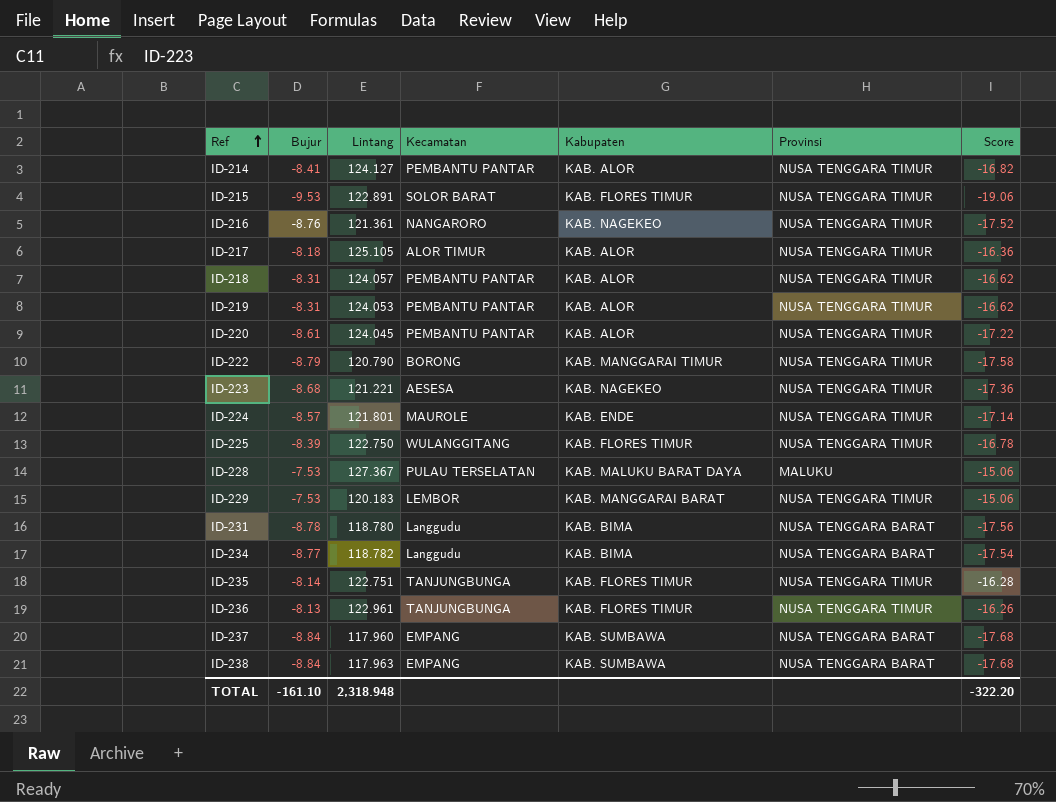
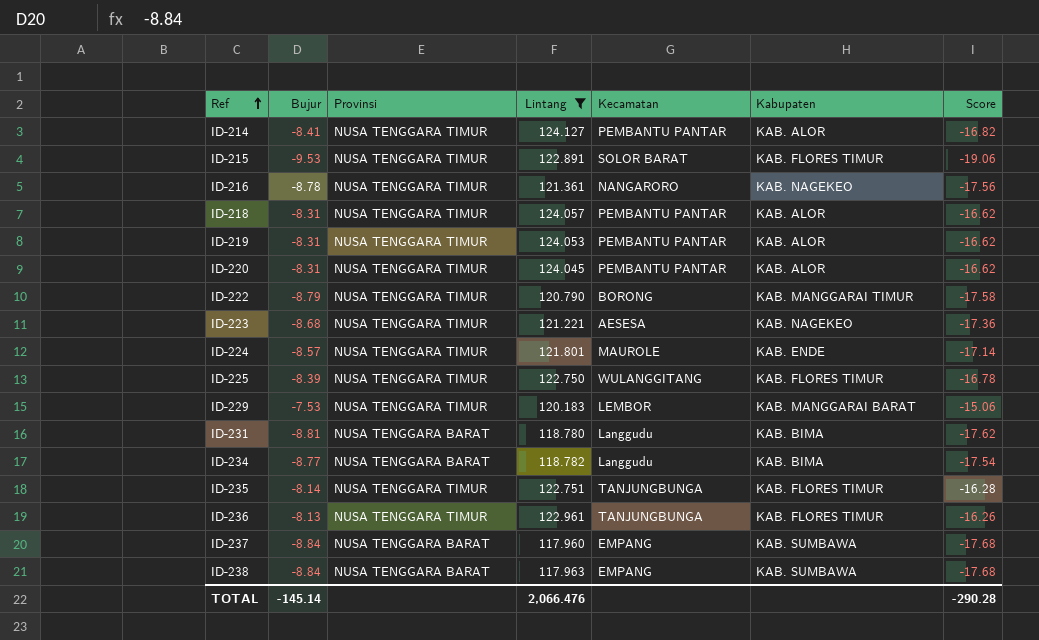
filter: none -> Lintang <= 124.127
column Provinsi | position: 6 -> 3
ID-216 | Bujur: -8.76 -> -8.78
ID-216 | Score: -17.52 -> -17.56
ID-220 | Bujur: -8.61 -> -8.31
ID-220 | Score: -17.22 -> -16.62
ID-231 | Bujur: -8.78 -> -8.81
ID-231 | Score: -17.56 -> -17.62
TOTAL | Bujur: -161.10 -> -145.14
TOTAL | Lintang: 2,318.948 -> 2,066.476
TOTAL | Score: -322.20 -> -290.28

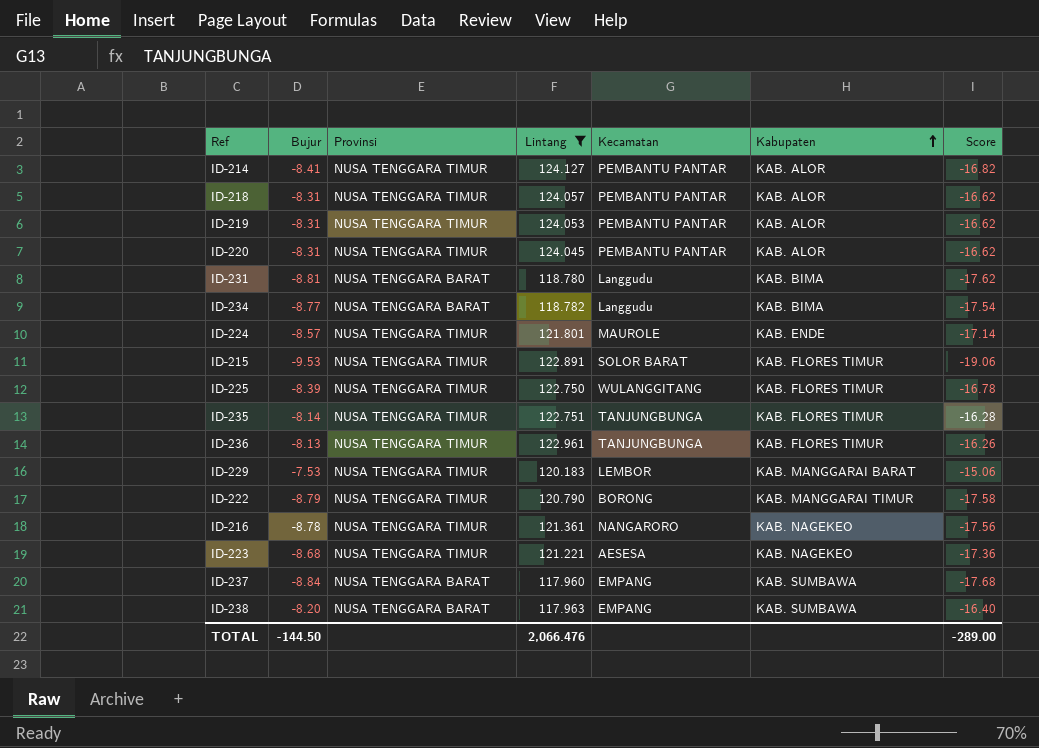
row order: Ref ascending -> Kabupaten ascending
ID-238 | Bujur: -8.84 -> -8.20
ID-238 | Score: -17.68 -> -16.40
TOTAL | Bujur: -145.14 -> -144.50
TOTAL | Score: -290.28 -> -289.00

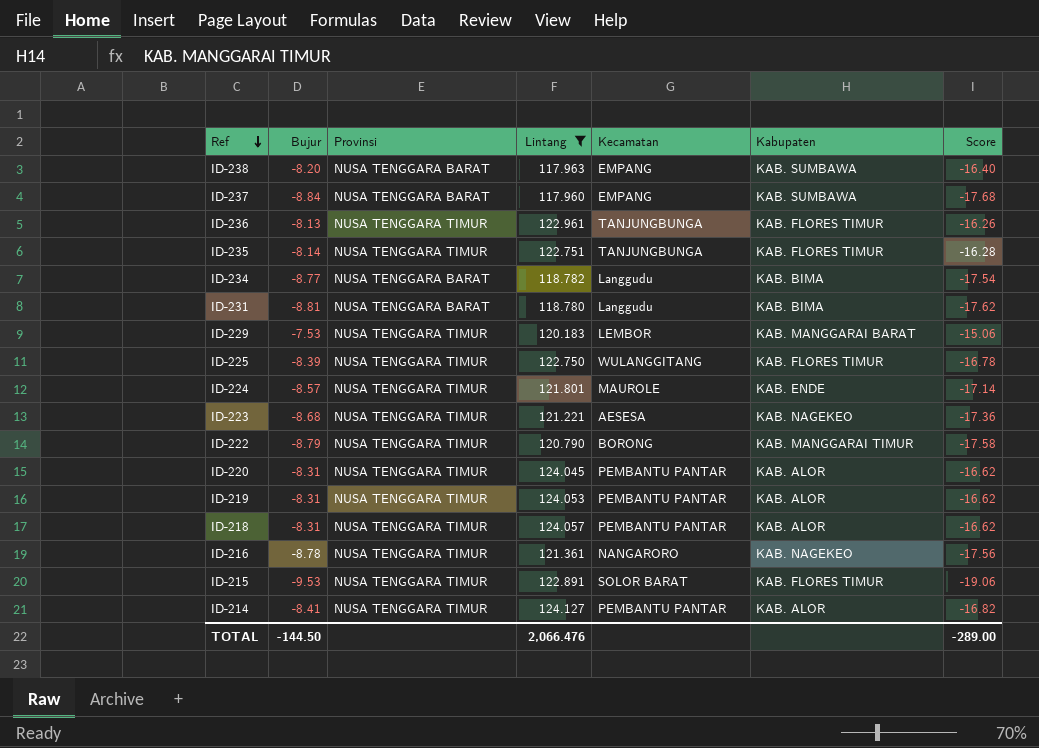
row order: Kabupaten ascending -> Ref descending

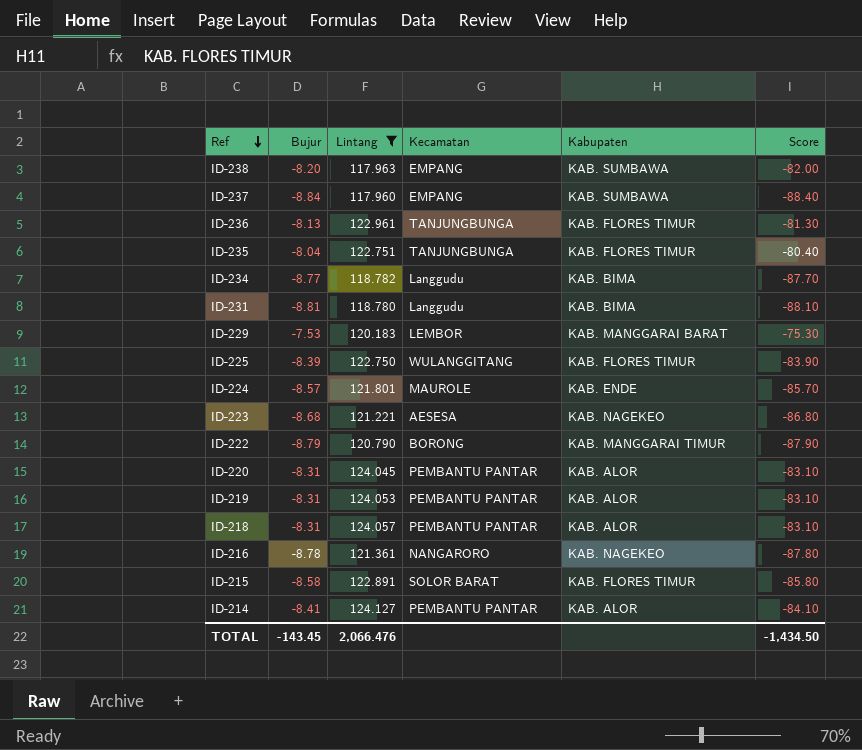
column Provinsi | position: 3 -> none
column Score | formula: [Bujur] * 2 -> [Bujur] * 10
ID-235 | Bujur: -8.14 -> -8.04
ID-215 | Bujur: -9.53 -> -8.58
TOTAL | Bujur: -144.50 -> -143.45
TOTAL | Score: -289.00 -> -1,434.50

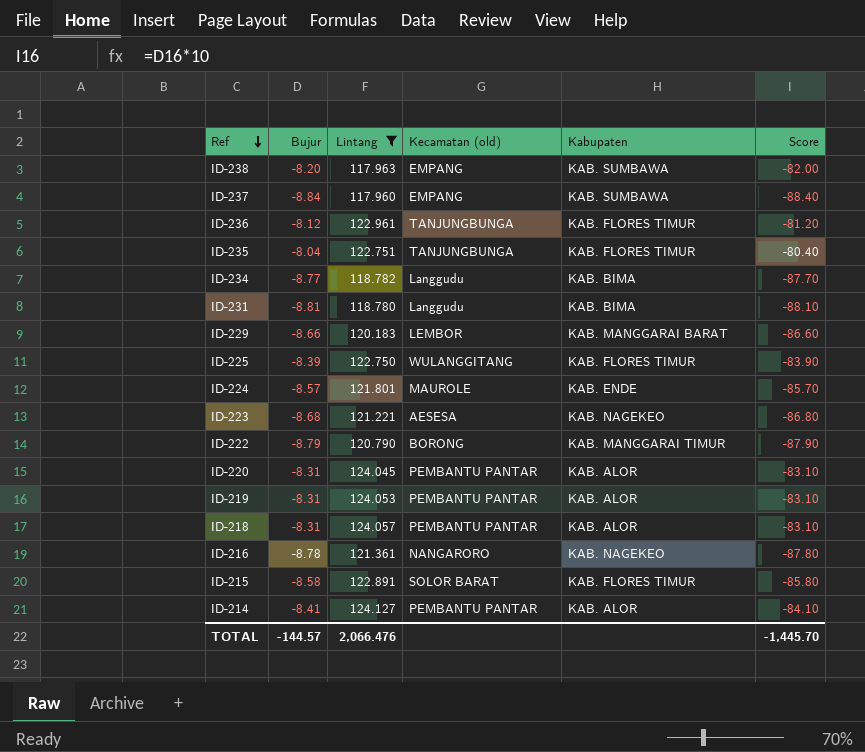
column name: Kecamatan -> Kecamatan (old)
ID-236 | Bujur: -8.13 -> -8.12
ID-236 | Score: -81.30 -> -81.20
ID-229 | Bujur: -7.53 -> -8.66
ID-229 | Score: -75.30 -> -86.60
TOTAL | Bujur: -143.45 -> -144.57
TOTAL | Score: -1,434.50 -> -1,445.70

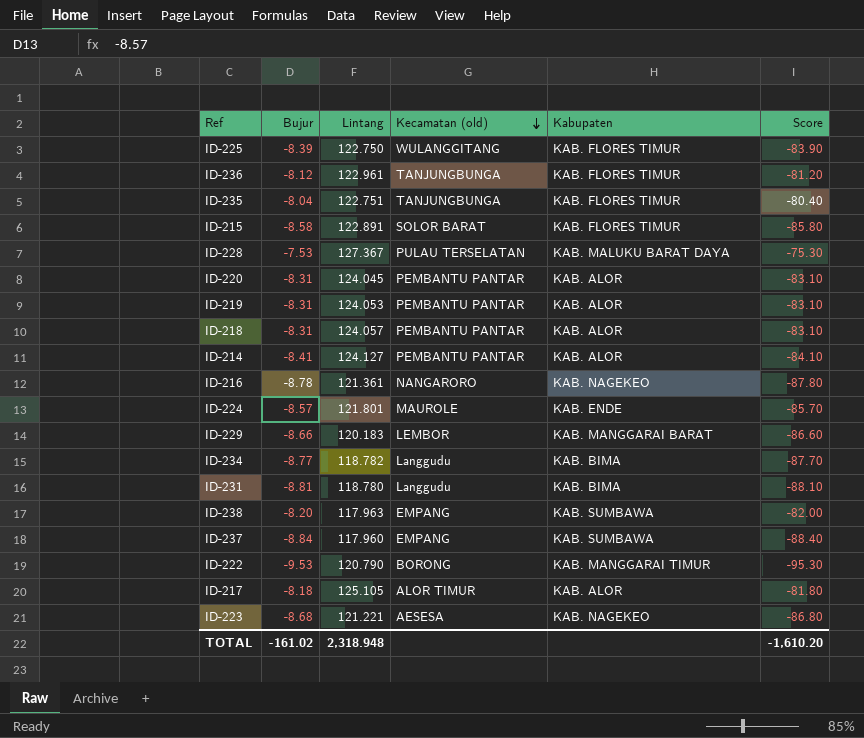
filter: Lintang <= 124.127 -> none
row order: Ref descending -> Kecamatan (old) descending
ID-222 | Bujur: -8.79 -> -9.53
ID-222 | Score: -87.90 -> -95.30
TOTAL | Bujur: -144.57 -> -161.02
TOTAL | Lintang: 2,066.476 -> 2,318.948
TOTAL | Score: -1,445.70 -> -1,610.20

